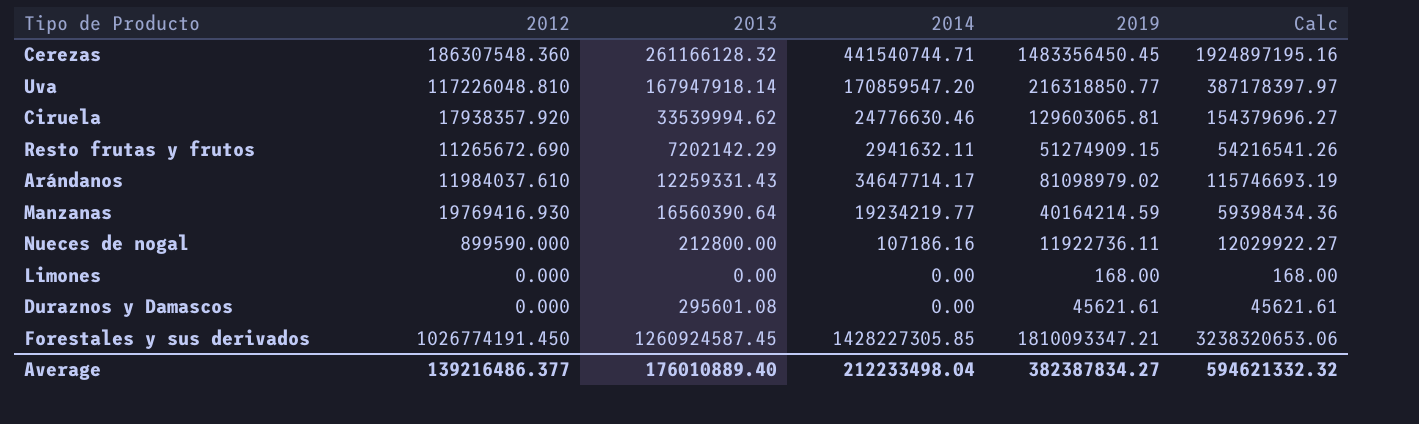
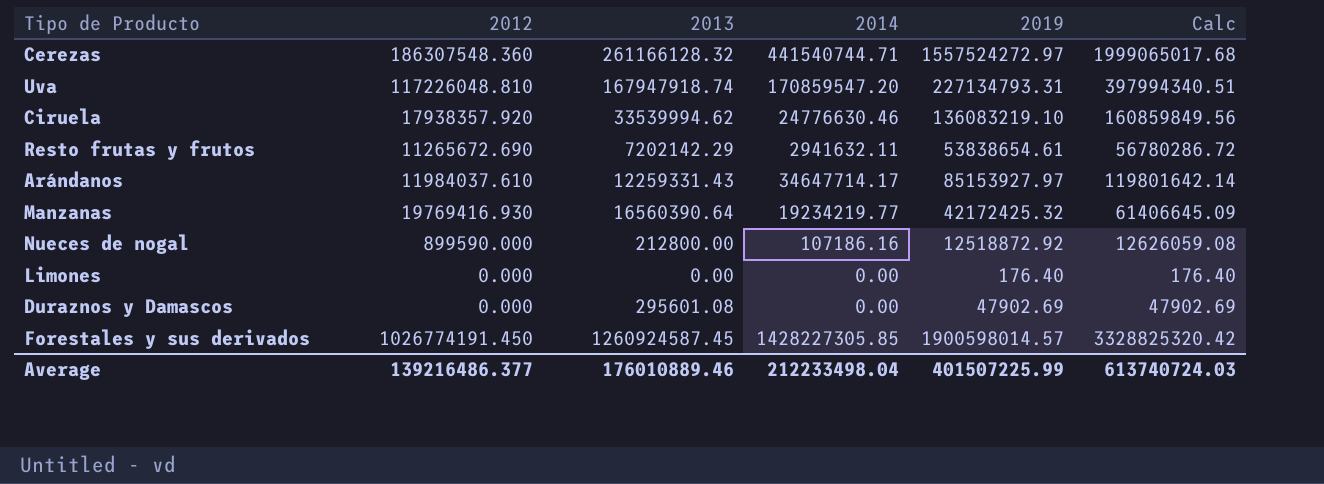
Cerezas | 2019: 1483356450.45 -> 1557524272.97
Cerezas | Calc: 1924897195.16 -> 1999065017.68
Uva | 2013: 167947918.14 -> 167947918.74
Uva | 2019: 216318850.77 -> 227134793.31
Uva | Calc: 387178397.97 -> 397994340.51
Ciruela | 2019: 129603065.81 -> 136083219.10
Ciruela | Calc: 154379696.27 -> 160859849.56
Resto frutas y frutos | 2019: 51274909.15 -> 53838654.61
Resto frutas y frutos | Calc: 54216541.26 -> 56780286.72
Arándanos | 2019: 81098979.02 -> 85153927.97
Arándanos | Calc: 115746693.19 -> 119801642.14
Manzanas | 2019: 40164214.59 -> 42172425.32
Manzanas | Calc: 59398434.36 -> 61406645.09
Nueces de nogal | 2019: 11922736.11 -> 12518872.92
Nueces de nogal | Calc: 12029922.27 -> 12626059.08
Limones | 2019: 168.00 -> 176.40
Limones | Calc: 168.00 -> 176.40
Duraznos y Damascos | 2019: 45621.61 -> 47902.69
Duraznos y Damascos | Calc: 45621.61 -> 47902.69
Forestales y sus derivados | 2019: 1810093347.21 -> 1900598014.57
Forestales y sus derivados | Calc: 3238320653.06 -> 3328825320.42
Average | 2013: 176010889.40 -> 176010889.46
Average | 2019: 382387834.27 -> 401507225.99
Average | Calc: 594621332.32 -> 613740724.03

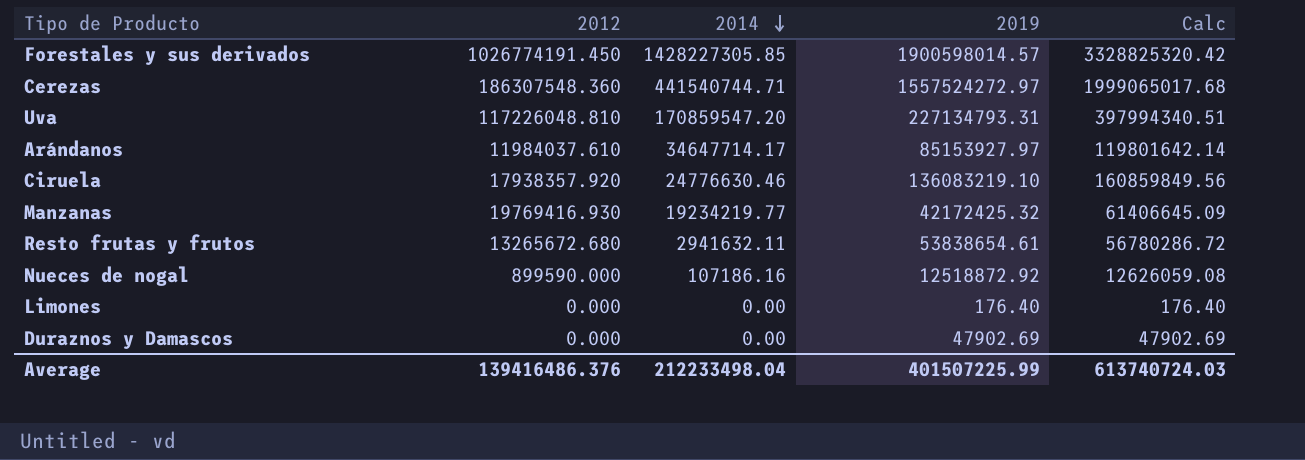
row order: none -> 2014 descending
column 2013 | position: 3 -> none
Resto frutas y frutos | 2012: 11265672.690 -> 13265672.680
Average | 2012: 139216486.377 -> 139416486.376

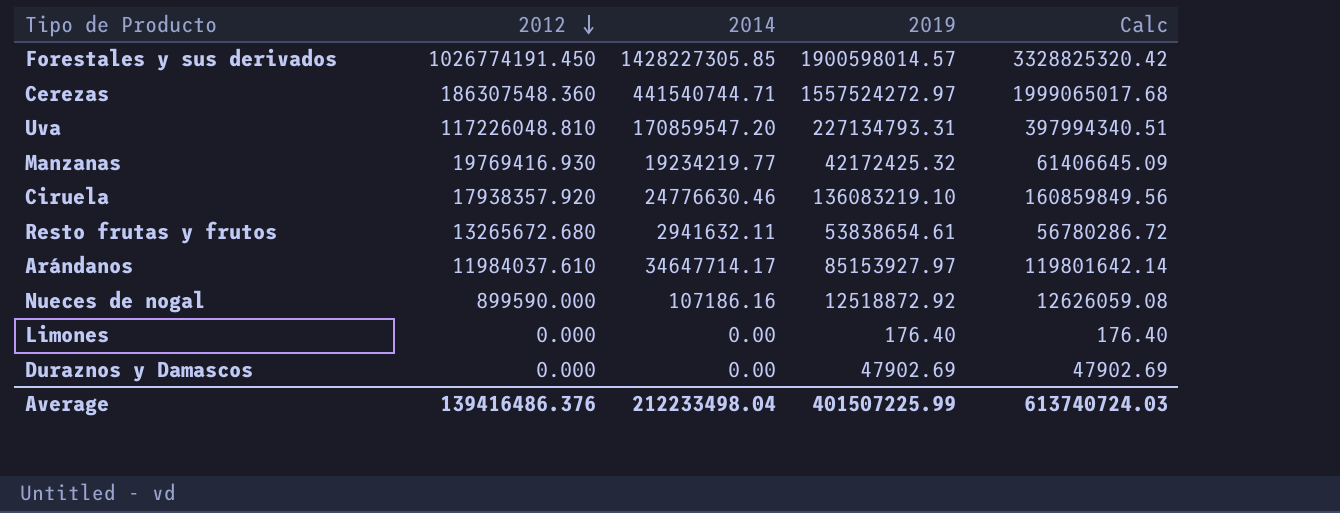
row order: 2014 descending -> 2012 descending

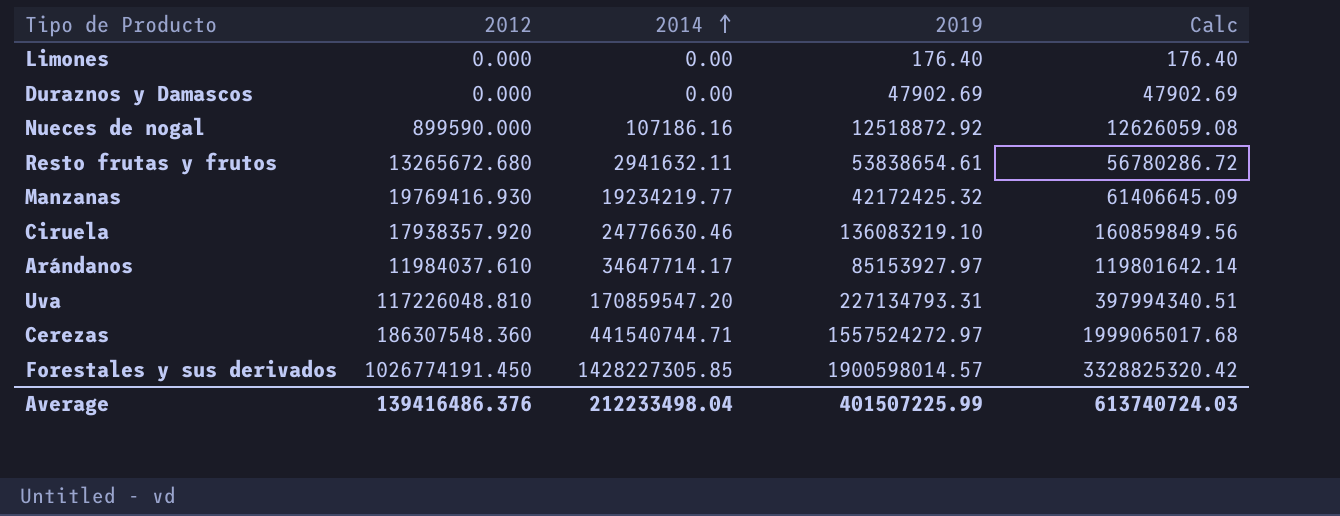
row order: 2012 descending -> 2014 ascending

